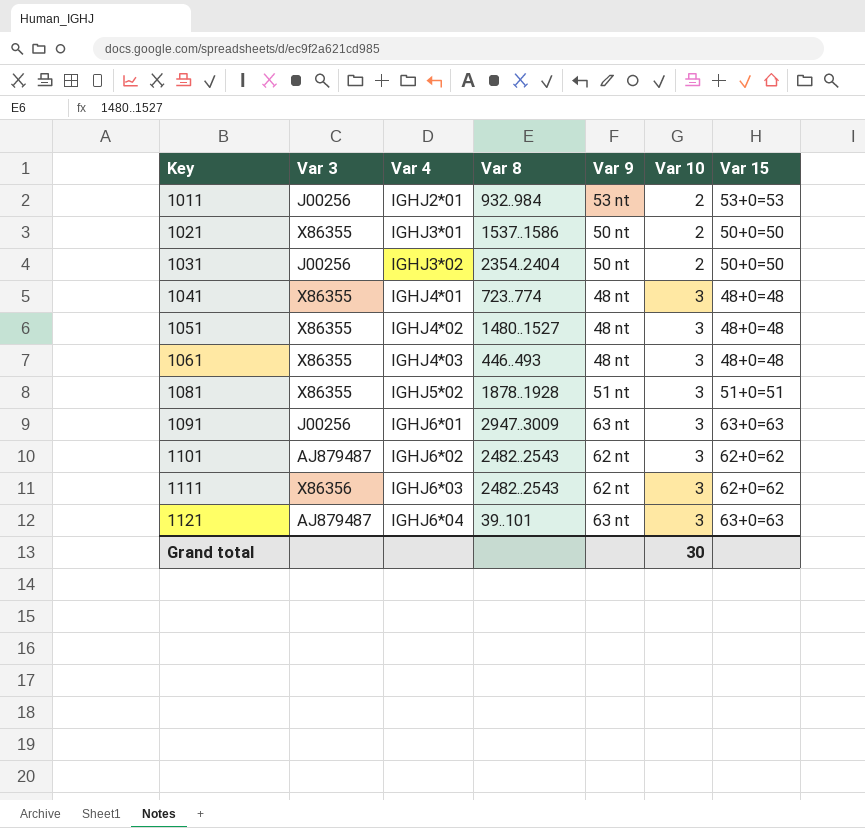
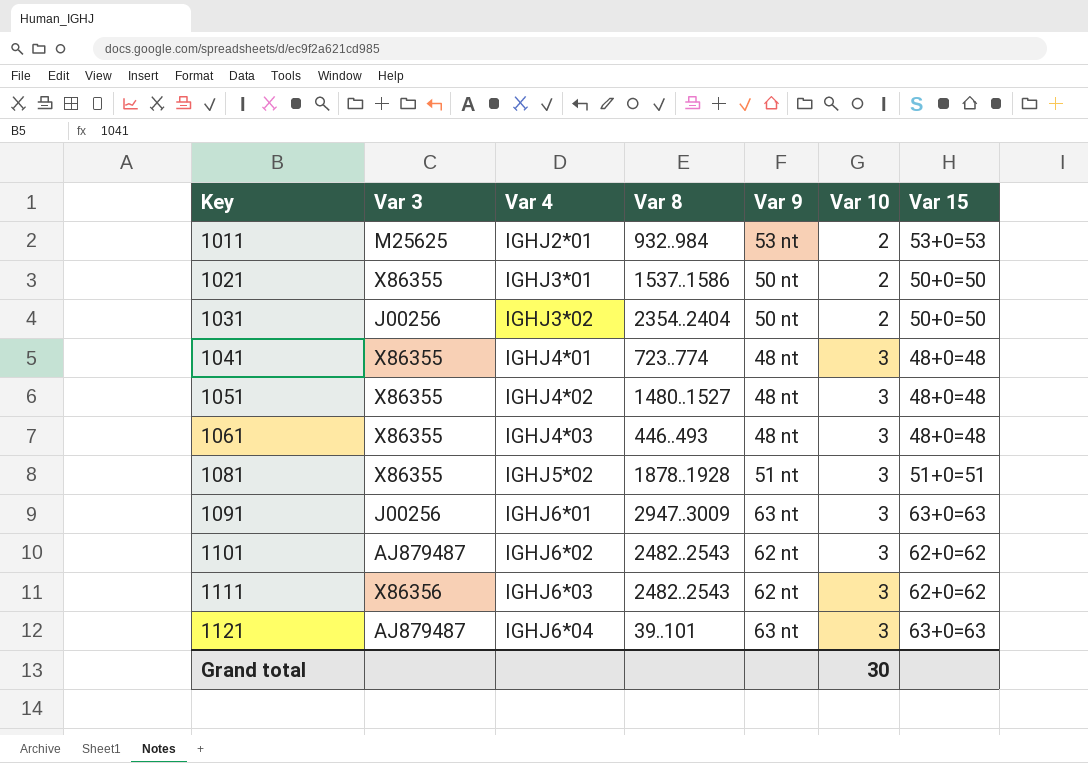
1011 | Var 3: J00256 -> M25625

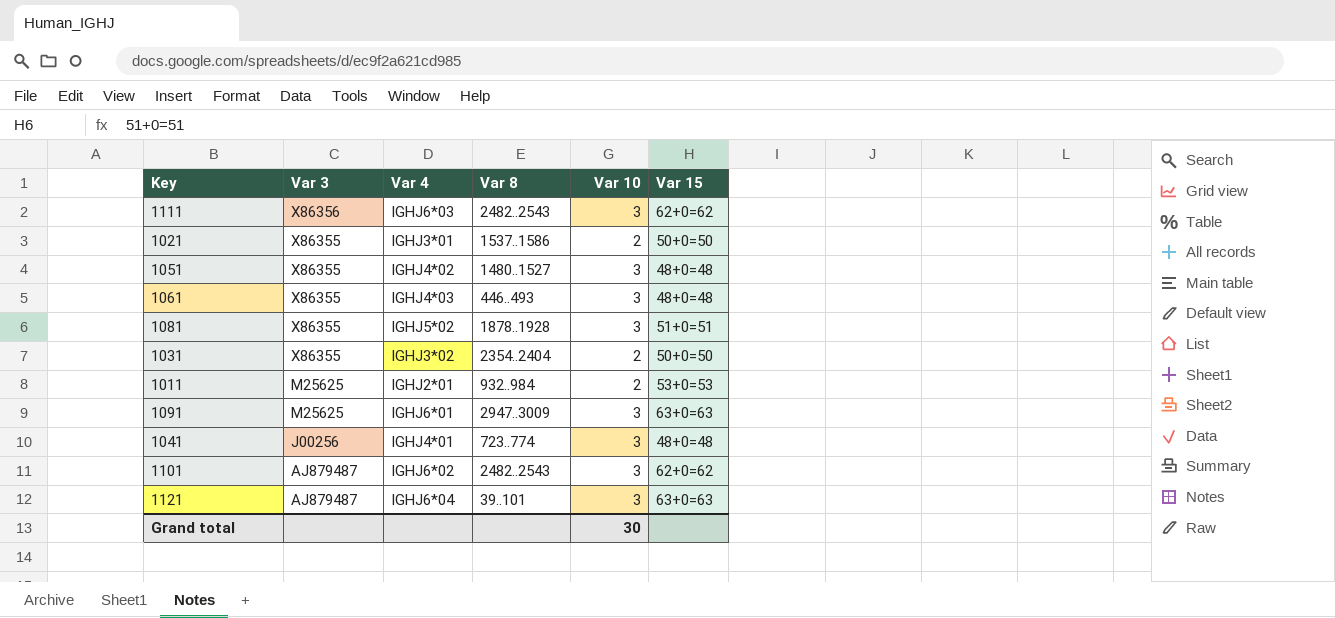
row order: Key ascending -> Var 3 descending
column Var 9 | position: 5 -> none
1031 | Var 3: J00256 -> X86355
1091 | Var 3: J00256 -> M25625
1041 | Var 3: X86355 -> J00256

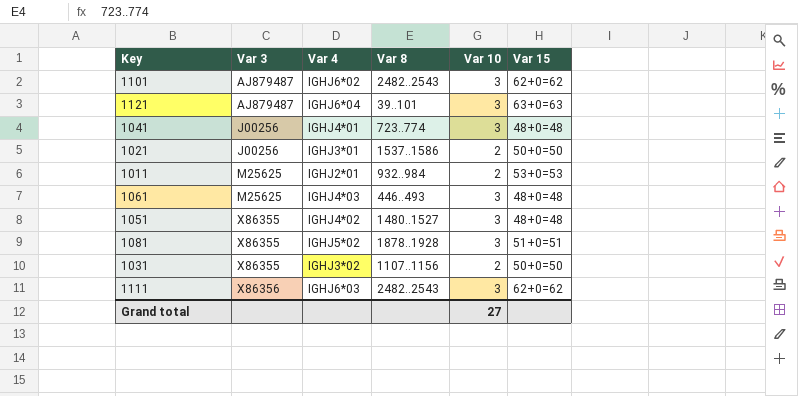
row order: Var 3 descending -> Var 3 ascending
row 1091: M25625 | IGHJ6*01 | 2947..3009 | 3 | 63+0=63 -> none
1021 | Var 3: X86355 -> J00256
1061 | Var 3: X86355 -> M25625
1031 | Var 8: 2354..2404 -> 1107..1156
Grand total | Var 10: 30 -> 27

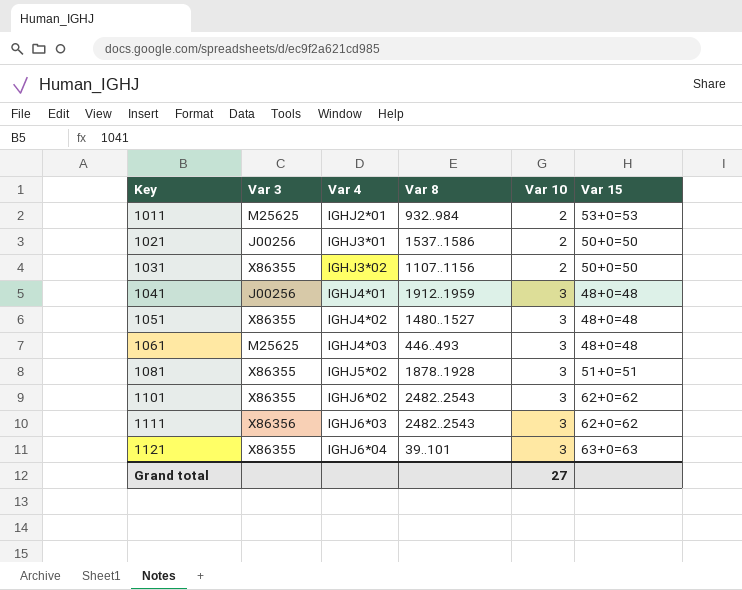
row order: Var 3 ascending -> Key ascending
1041 | Var 8: 723..774 -> 1912..1959
1101 | Var 3: AJ879487 -> X86355
1121 | Var 3: AJ879487 -> X86355

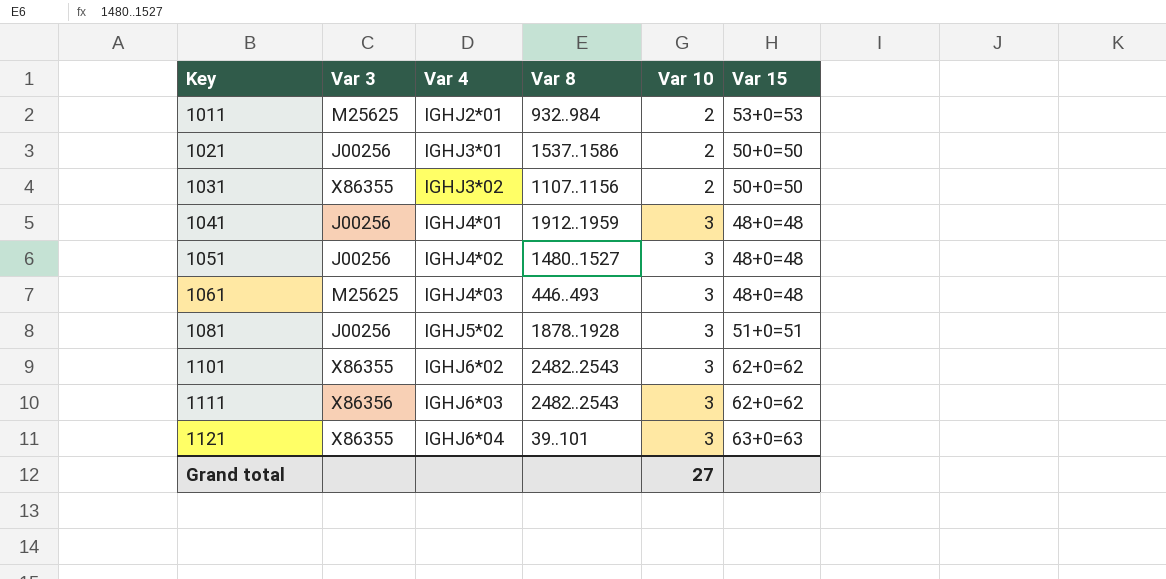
1051 | Var 3: X86355 -> J00256
1081 | Var 3: X86355 -> J00256

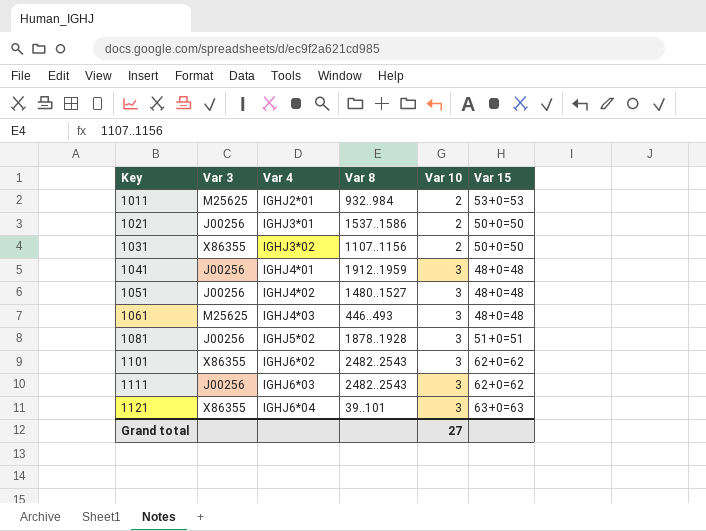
1111 | Var 3: X86356 -> J00256

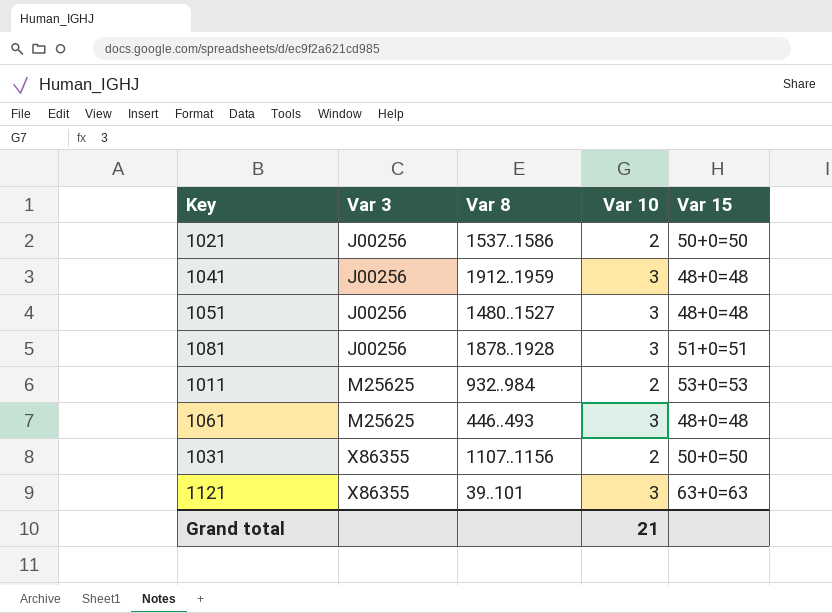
row order: Key ascending -> Var 3 ascending
column Var 4 | position: 3 -> none
row 1101: X86355 | IGHJ6*02 | 2482..2543 | 3 | 62+0=62 -> none
row 1111: J00256 | IGHJ6*03 | 2482..2543 | 3 | 62+0=62 -> none
Grand total | Var 10: 27 -> 21

